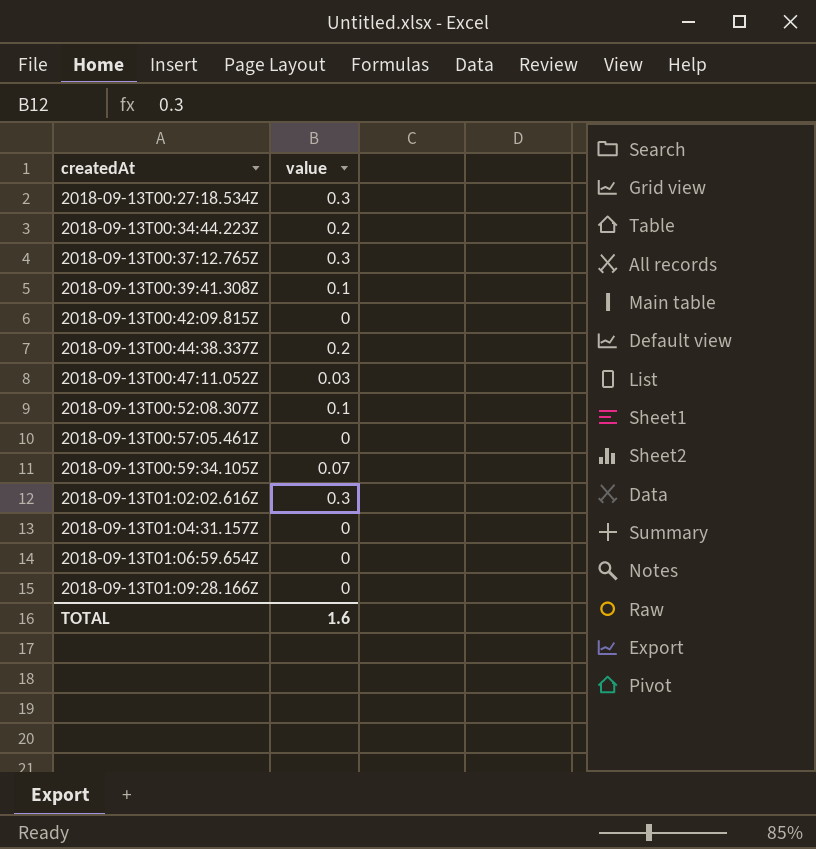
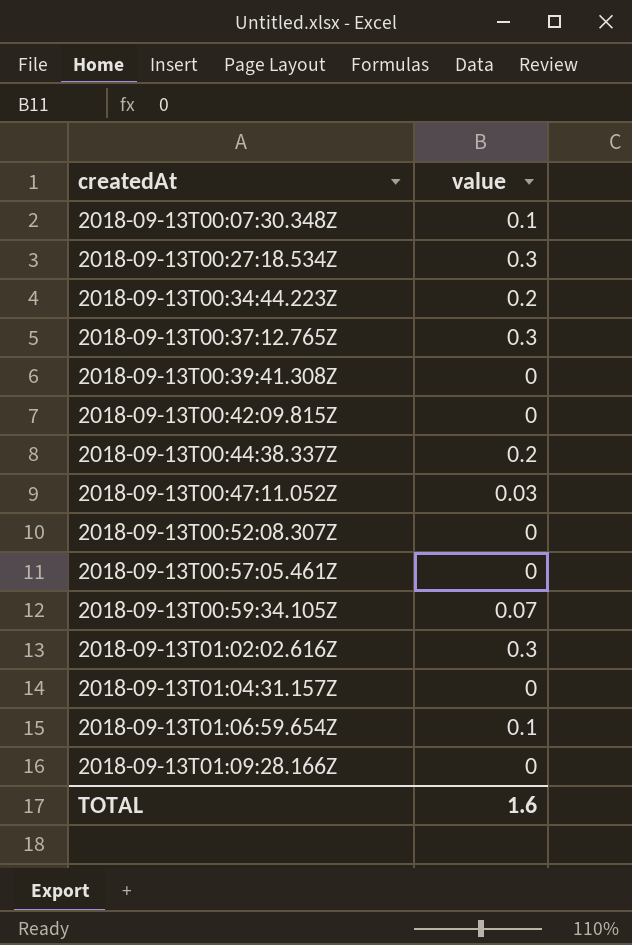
row 2018-09-13T00:07:30.348Z: none -> 0.1
2018-09-13T00:39:41.308Z | value: 0.1 -> 0
2018-09-13T00:52:08.307Z | value: 0.1 -> 0
2018-09-13T01:06:59.654Z | value: 0 -> 0.1

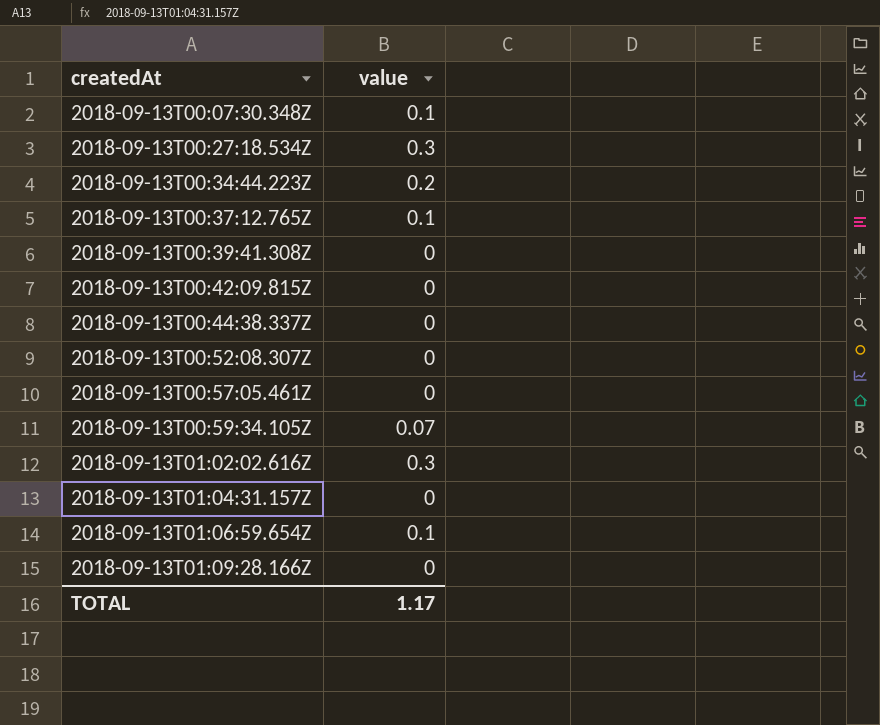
row 2018-09-13T00:47:11.052Z: 0.03 -> none
2018-09-13T00:37:12.765Z | value: 0.3 -> 0.1
2018-09-13T00:44:38.337Z | value: 0.2 -> 0
TOTAL | value: 1.6 -> 1.17

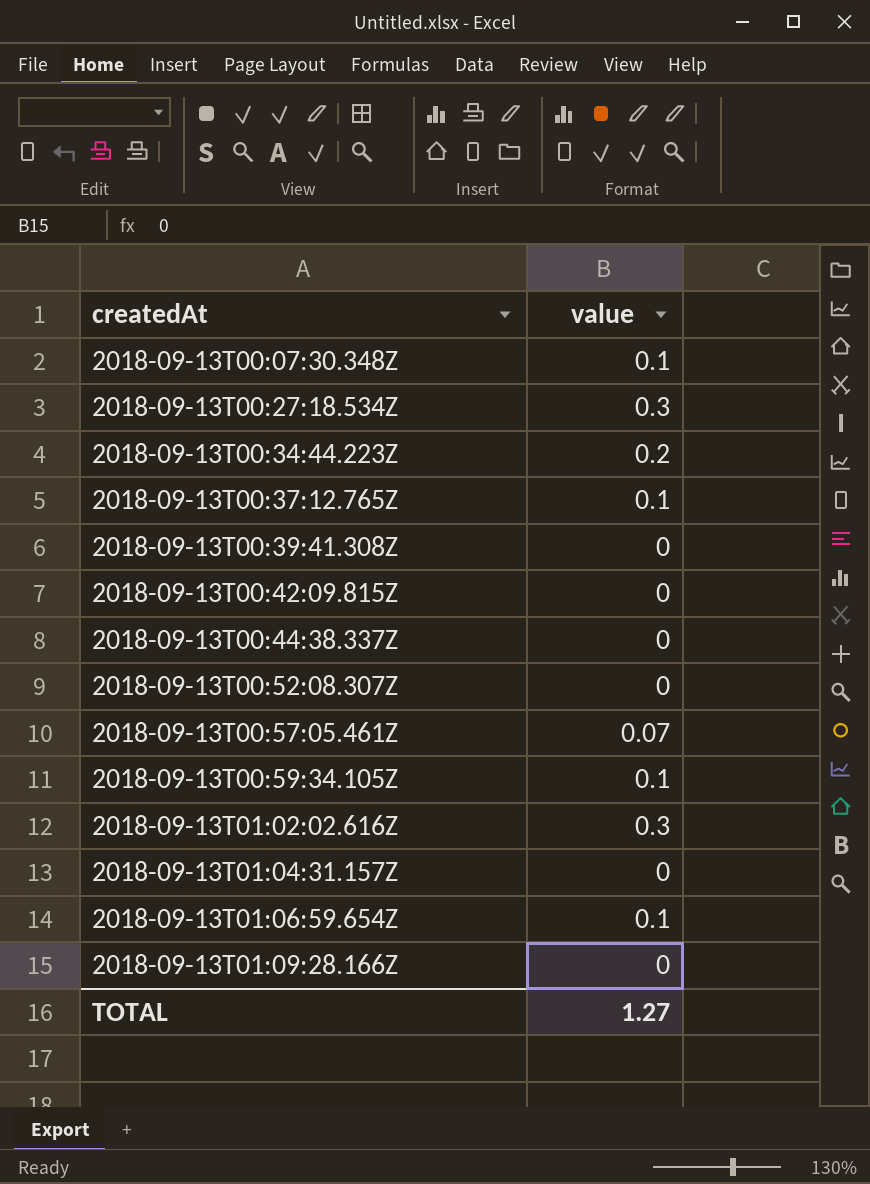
2018-09-13T00:57:05.461Z | value: 0 -> 0.07
2018-09-13T00:59:34.105Z | value: 0.07 -> 0.1
TOTAL | value: 1.17 -> 1.27

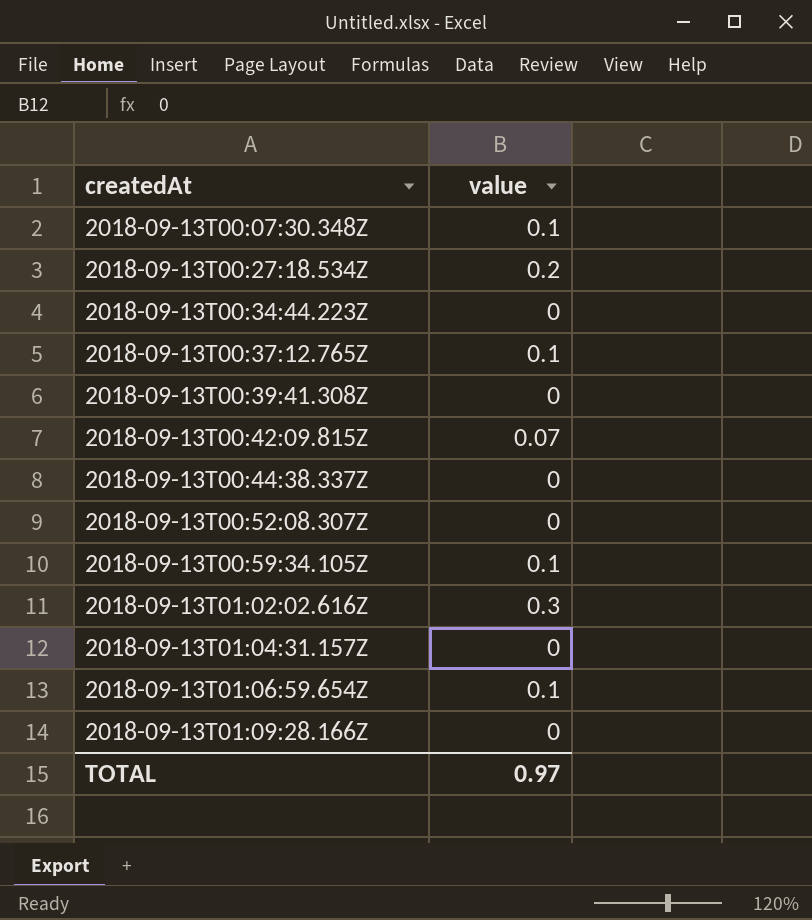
row 2018-09-13T00:57:05.461Z: 0.07 -> none
2018-09-13T00:27:18.534Z | value: 0.3 -> 0.2
2018-09-13T00:34:44.223Z | value: 0.2 -> 0
2018-09-13T00:42:09.815Z | value: 0 -> 0.07
TOTAL | value: 1.27 -> 0.97

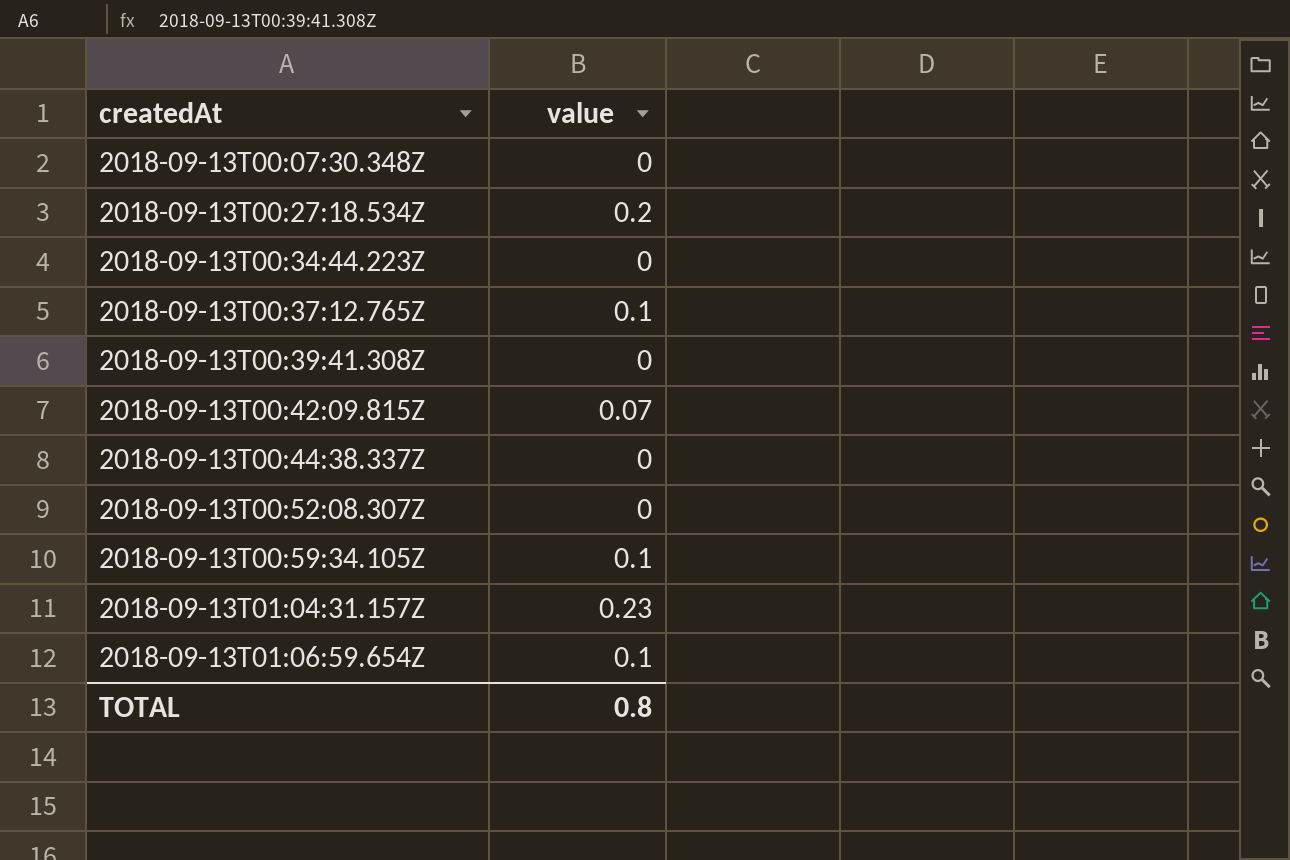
row 2018-09-13T01:02:02.616Z: 0.3 -> none
row 2018-09-13T01:09:28.166Z: 0 -> none
2018-09-13T00:07:30.348Z | value: 0.1 -> 0
2018-09-13T01:04:31.157Z | value: 0 -> 0.23
TOTAL | value: 0.97 -> 0.8

